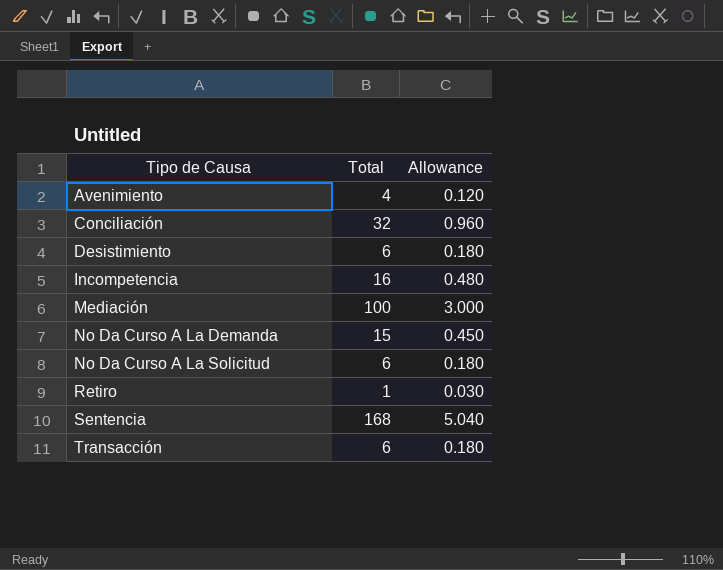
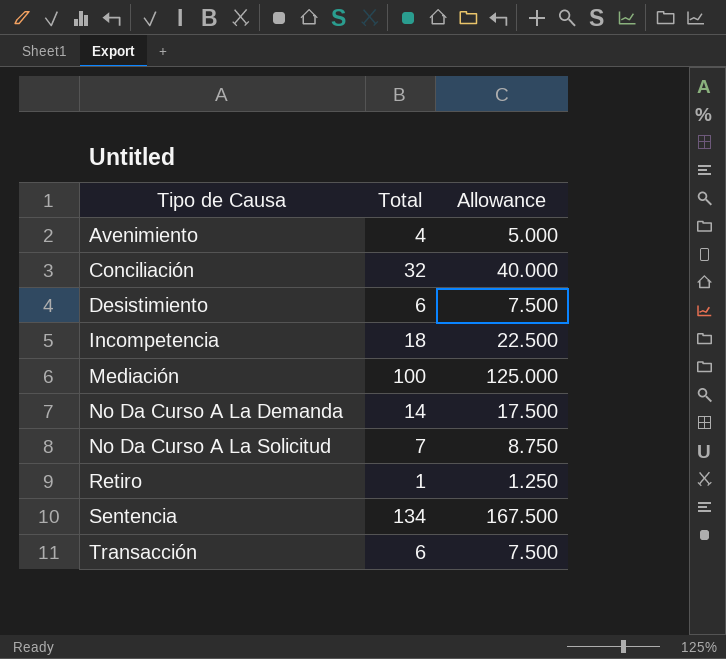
column Allowance | formula: [Total] * 0.03 -> [Total] * 1.25
Incompetencia | Total: 16 -> 18
No Da Curso A La Demanda | Total: 15 -> 14
No Da Curso A La Solicitud | Total: 6 -> 7
Sentencia | Total: 168 -> 134

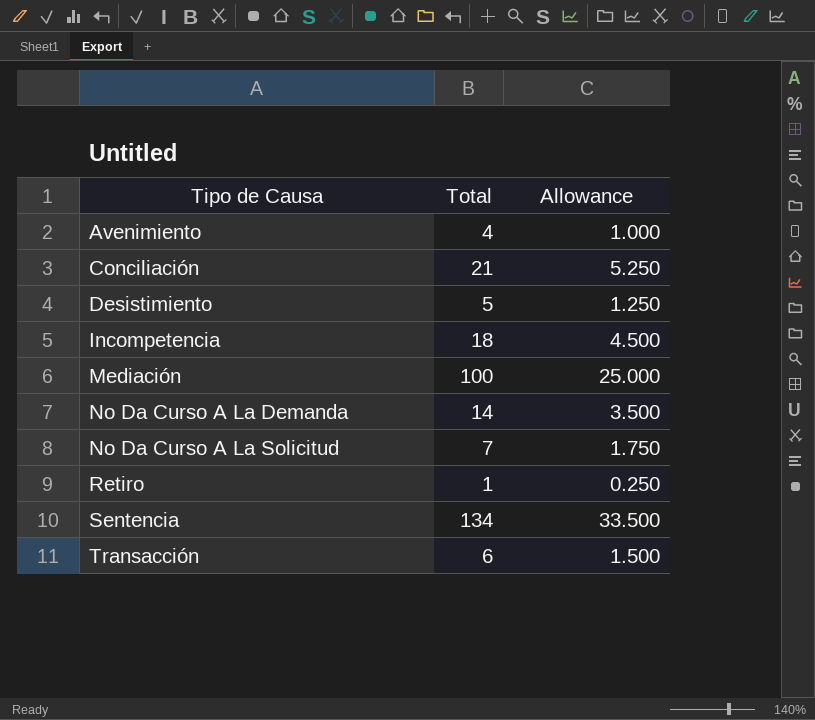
column Allowance | formula: [Total] * 1.25 -> [Total] * 0.25
Conciliación | Total: 32 -> 21
Desistimiento | Total: 6 -> 5

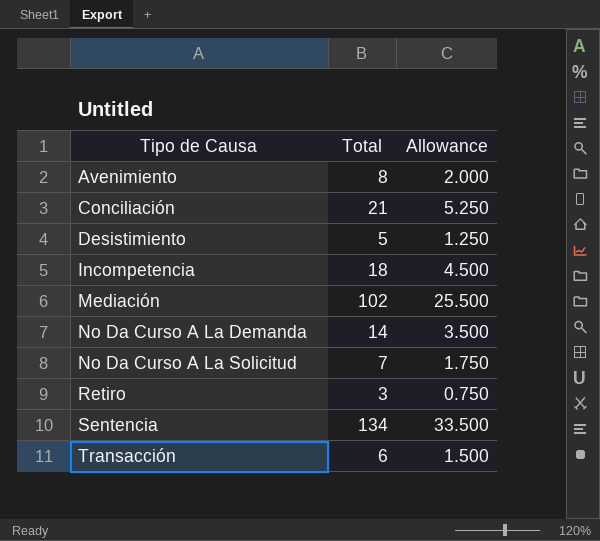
Avenimiento | Total: 4 -> 8
Avenimiento | Allowance: 1.000 -> 2.000
Mediación | Total: 100 -> 102
Mediación | Allowance: 25.000 -> 25.500
Retiro | Total: 1 -> 3
Retiro | Allowance: 0.250 -> 0.750

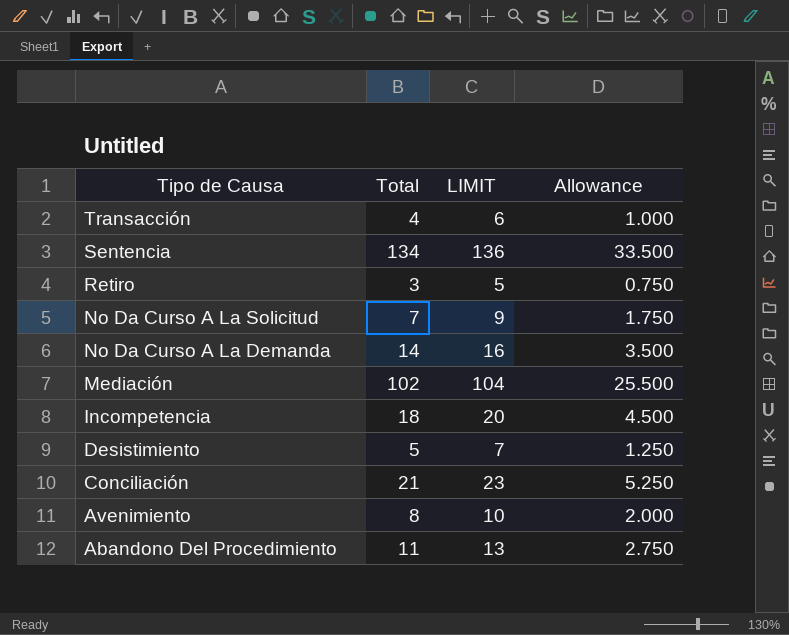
row order: Tipo de Causa ascending -> Tipo de Causa descending
column LIMIT | formula: none -> [Total] + 2
Transacción | Total: 6 -> 4
Transacción | Allowance: 1.500 -> 1.000
row Abandono Del Procedimiento: none -> 11 | 13 | 2.750

